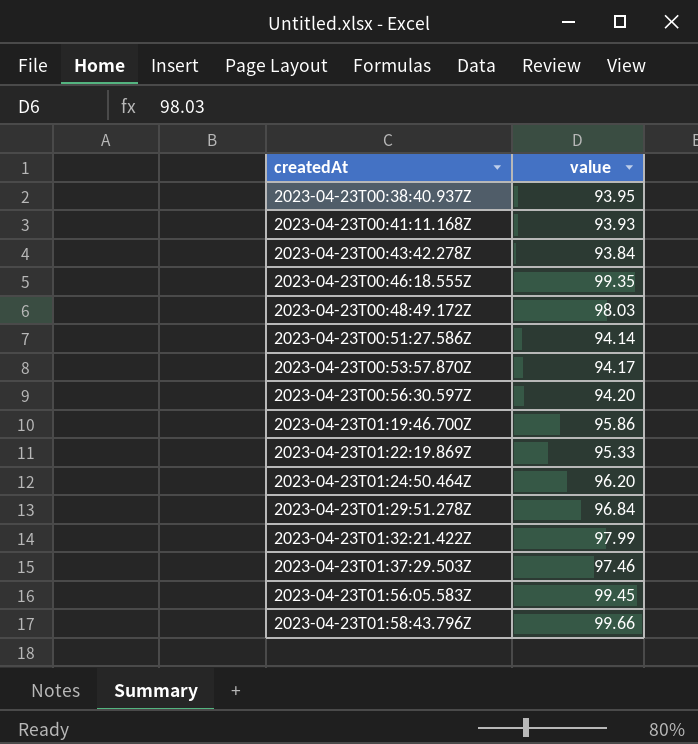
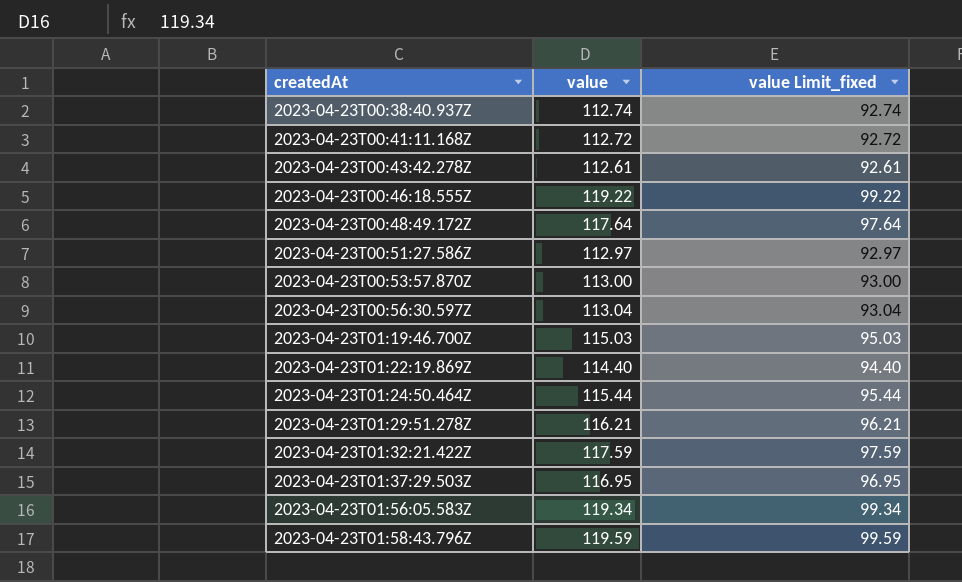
column value Limit_fixed | formula: none -> [value] - 20
2023-04-23T00:38:40.937Z | value: 93.95 -> 112.74
2023-04-23T00:41:11.168Z | value: 93.93 -> 112.72
2023-04-23T00:43:42.278Z | value: 93.84 -> 112.61
2023-04-23T00:46:18.555Z | value: 99.35 -> 119.22
2023-04-23T00:48:49.172Z | value: 98.03 -> 117.64
2023-04-23T00:51:27.586Z | value: 94.14 -> 112.97
2023-04-23T00:53:57.870Z | value: 94.17 -> 113.00
2023-04-23T00:56:30.597Z | value: 94.20 -> 113.04
2023-04-23T01:19:46.700Z | value: 95.86 -> 115.03
2023-04-23T01:22:19.869Z | value: 95.33 -> 114.40
2023-04-23T01:24:50.464Z | value: 96.20 -> 115.44
2023-04-23T01:29:51.278Z | value: 96.84 -> 116.21
2023-04-23T01:32:21.422Z | value: 97.99 -> 117.59
2023-04-23T01:37:29.503Z | value: 97.46 -> 116.95
2023-04-23T01:56:05.583Z | value: 99.45 -> 119.34
2023-04-23T01:58:43.796Z | value: 99.66 -> 119.59

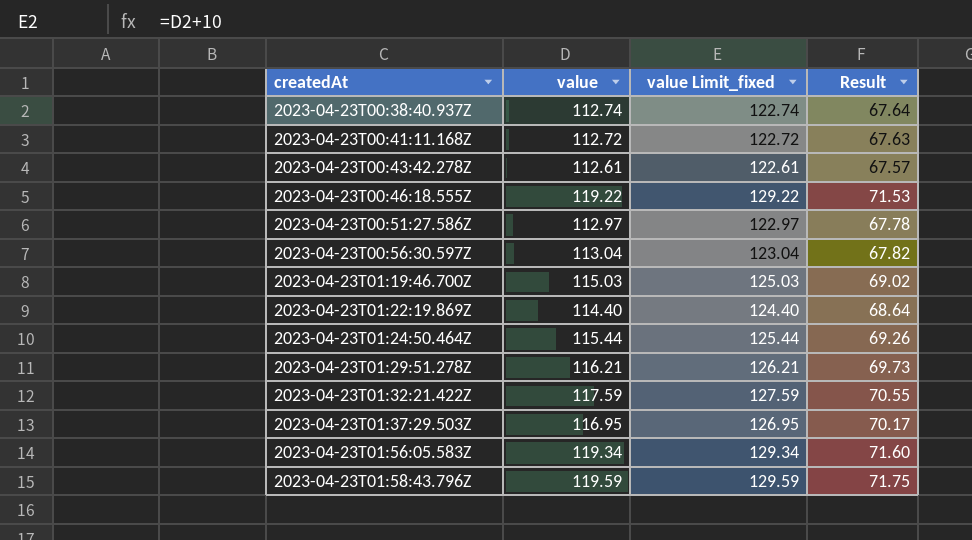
column value Limit_fixed | formula: [value] - 20 -> [value] + 10
column Result | formula: none -> [value] * 0.6
row 2023-04-23T00:48:49.172Z: 117.64 | 97.64 -> none
row 2023-04-23T00:53:57.870Z: 113.00 | 93.00 -> none

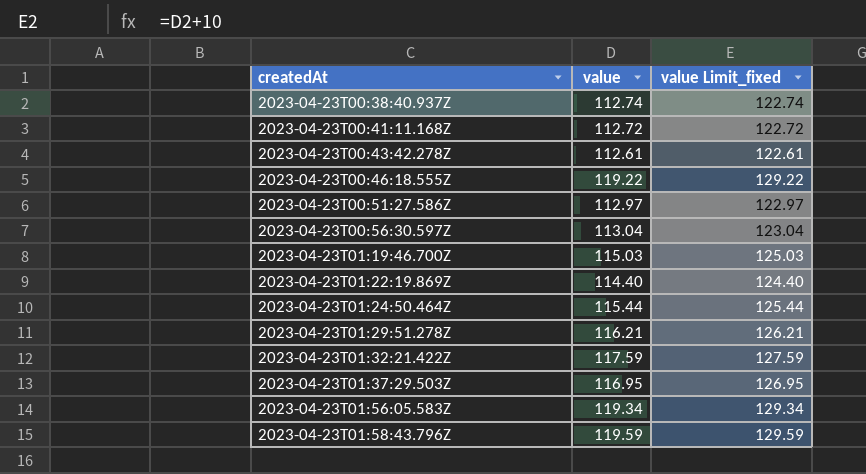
column Result | formula: [value] * 0.6 -> none

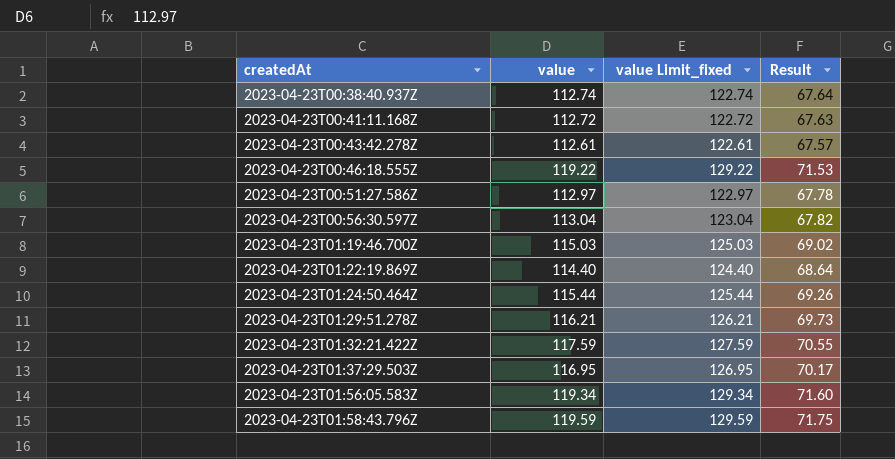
column Result | formula: none -> [value] * 0.6

